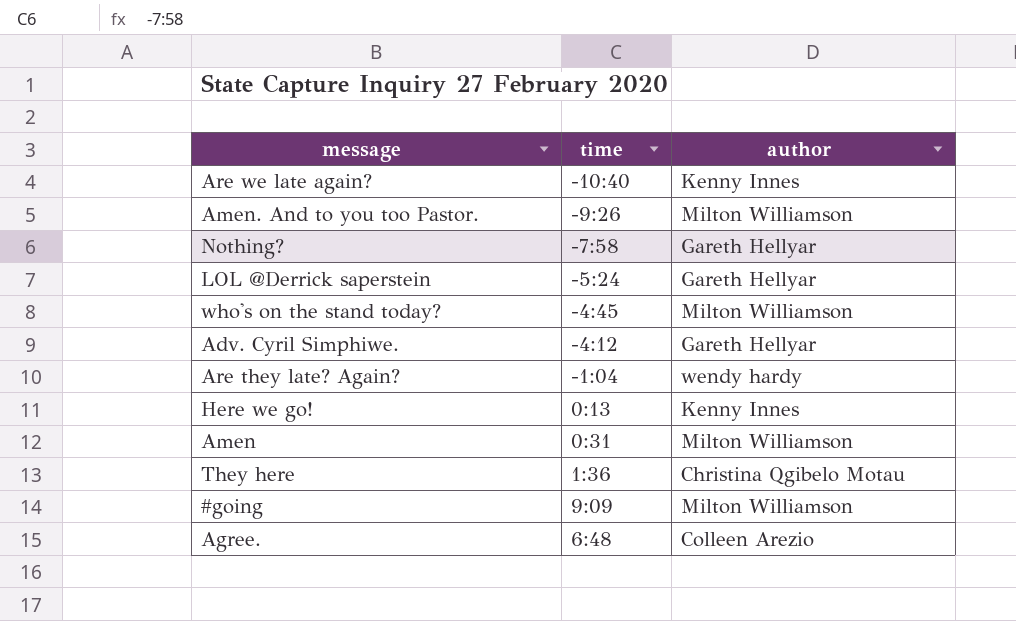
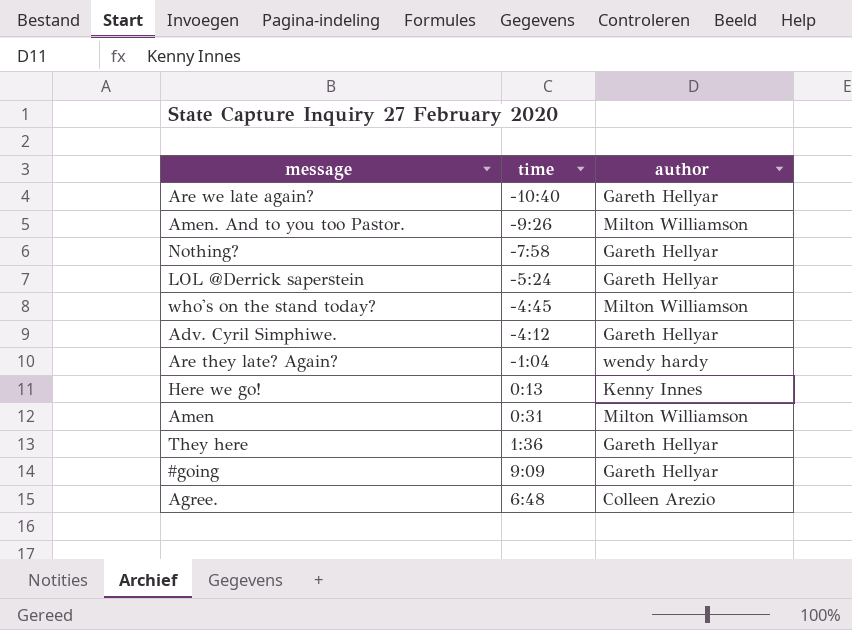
Are we late again? | author: Kenny Innes -> Gareth Hellyar
They here | author: Christina Qgibelo Motau -> Gareth Hellyar
#going | author: Milton Williamson -> Gareth Hellyar

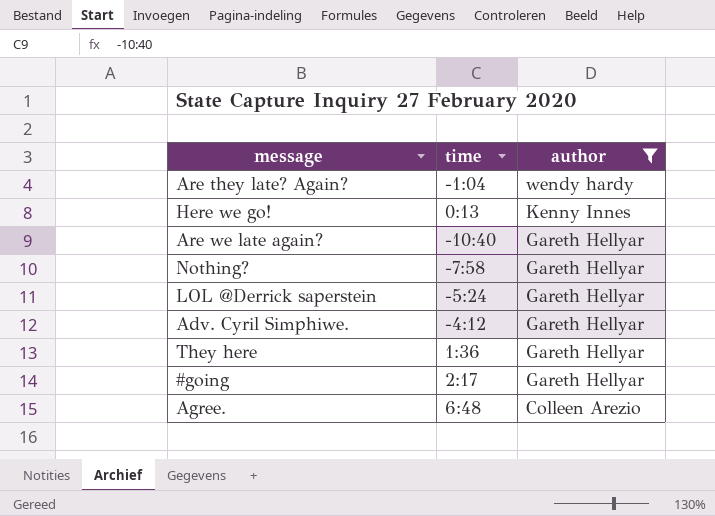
filter: none -> author != Milton Williamson
row order: none -> author descending
#going | time: 9:09 -> 2:17

